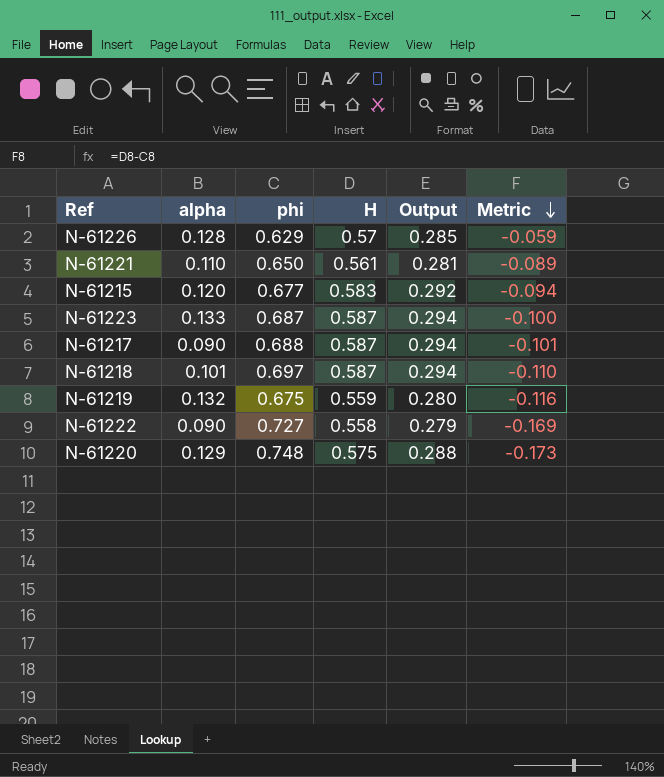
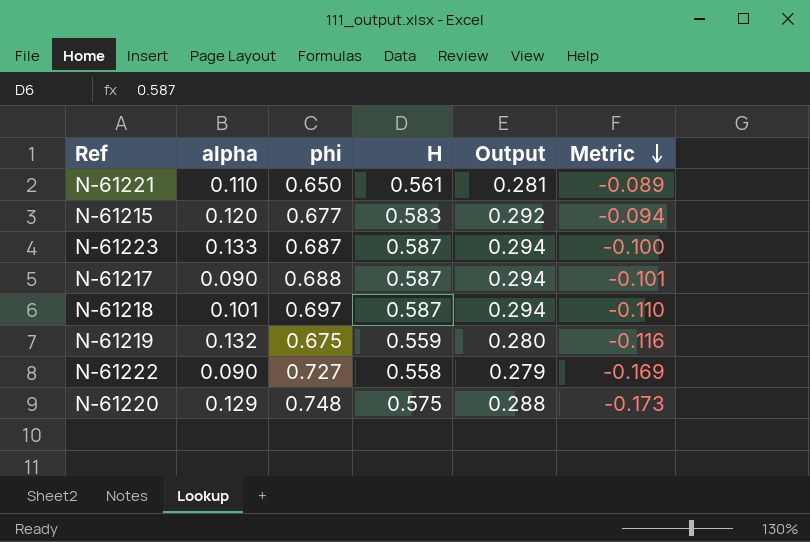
row N-61226: 0.128 | 0.629 | 0.57 | 0.285 | -0.059 -> none

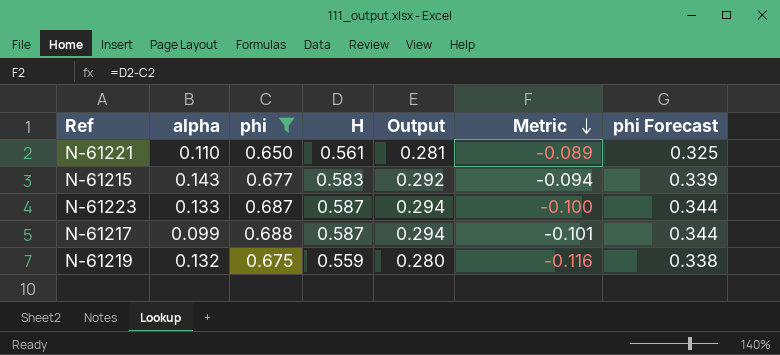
filter: none -> phi <= 0.688
column phi Forecast | formula: none -> [phi] * 0.5
N-61215 | alpha: 0.120 -> 0.143
N-61217 | alpha: 0.090 -> 0.099

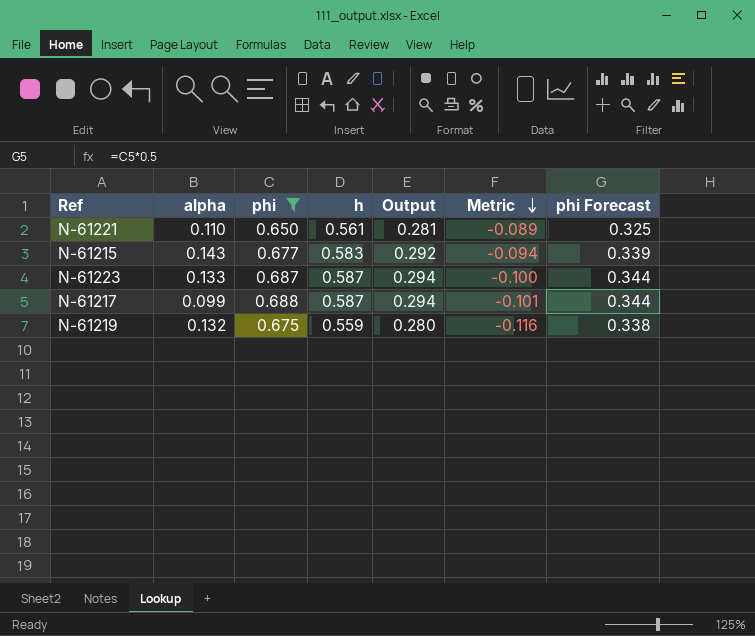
column name: H -> h

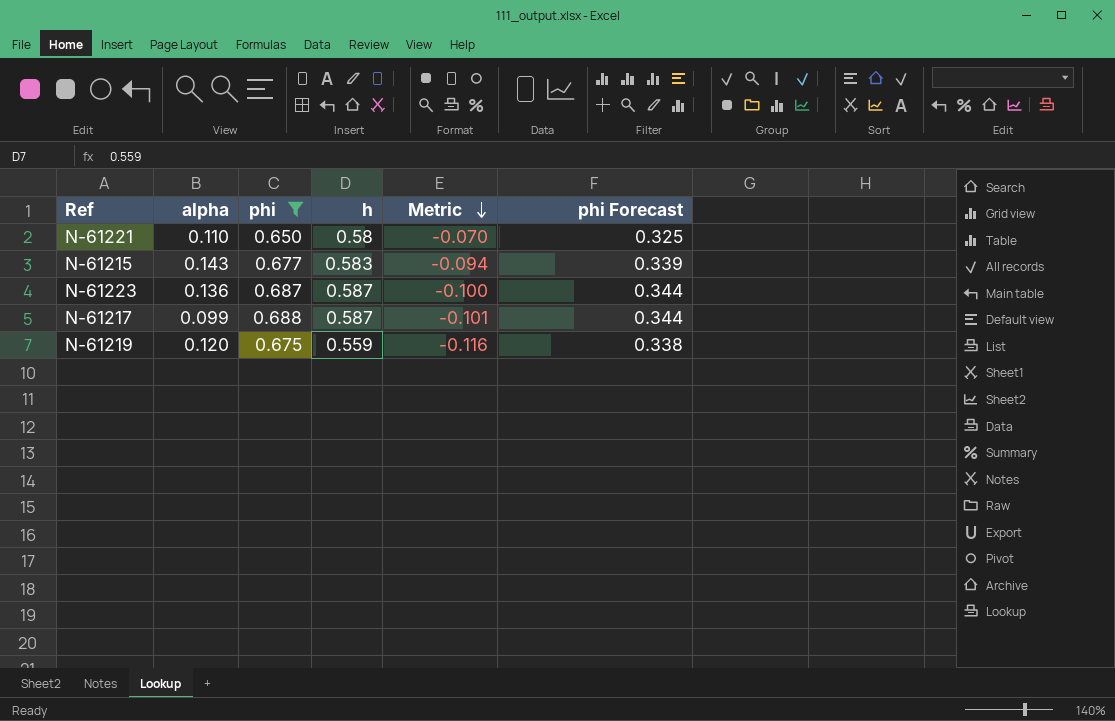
column Output | formula: [h] * 0.5 -> none
N-61221 | h: 0.561 -> 0.58
N-61221 | Metric: -0.089 -> -0.070
N-61223 | alpha: 0.133 -> 0.136
N-61219 | alpha: 0.132 -> 0.120

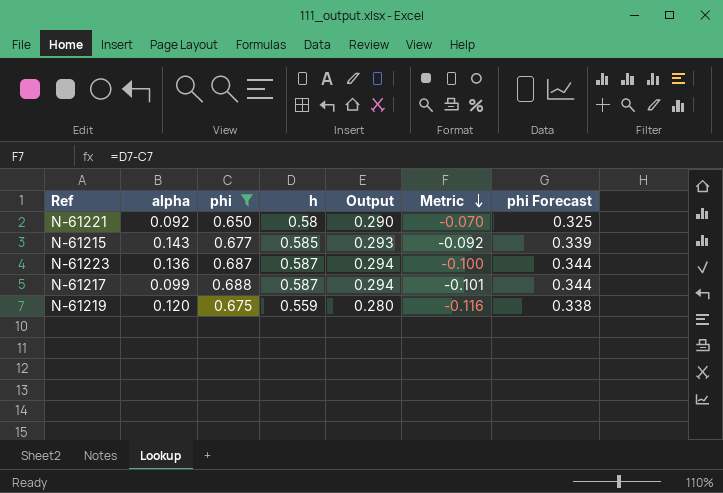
column Output | formula: none -> [h] * 0.5
N-61221 | alpha: 0.110 -> 0.092
N-61215 | h: 0.583 -> 0.585
N-61215 | Metric: -0.094 -> -0.092

